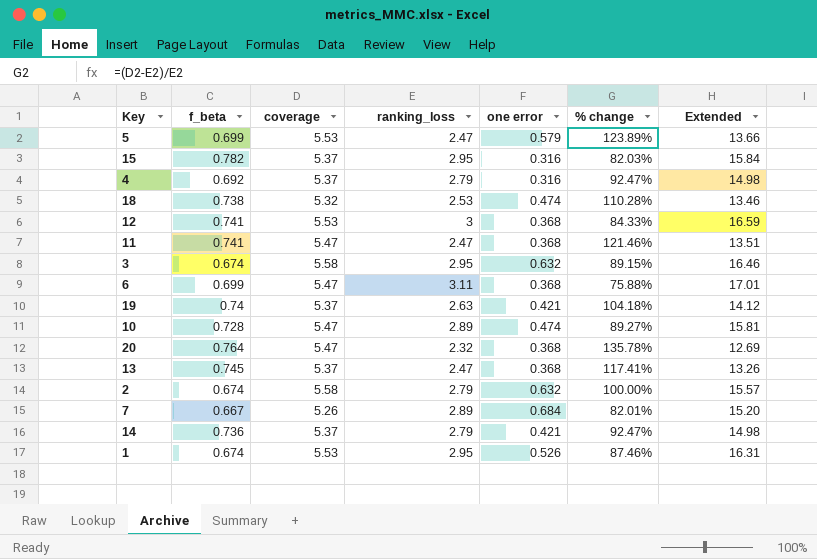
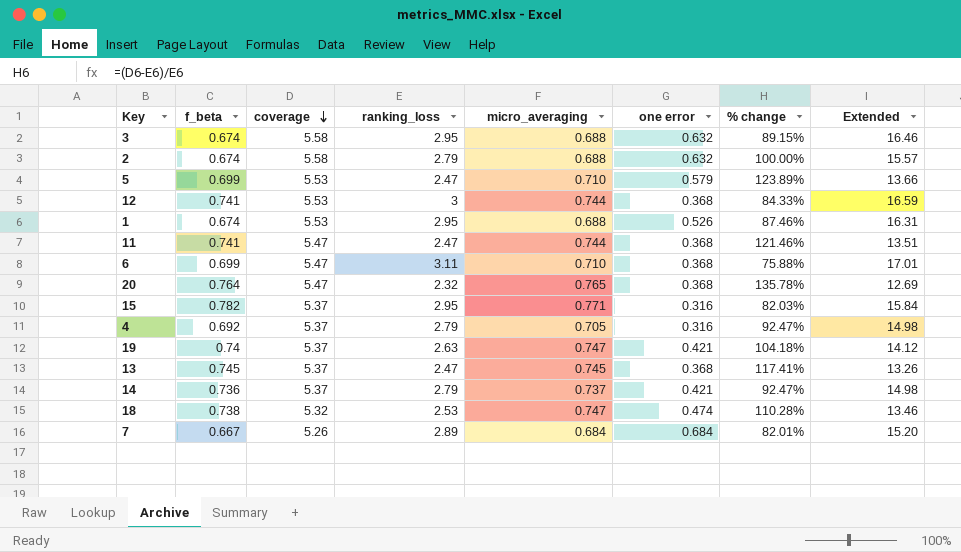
row order: none -> coverage descending
column micro_averaging | position: none -> 5
row 10: 0.728 | 5.47 | 2.89 | 0.474 | 89.27% | 15.81 -> none

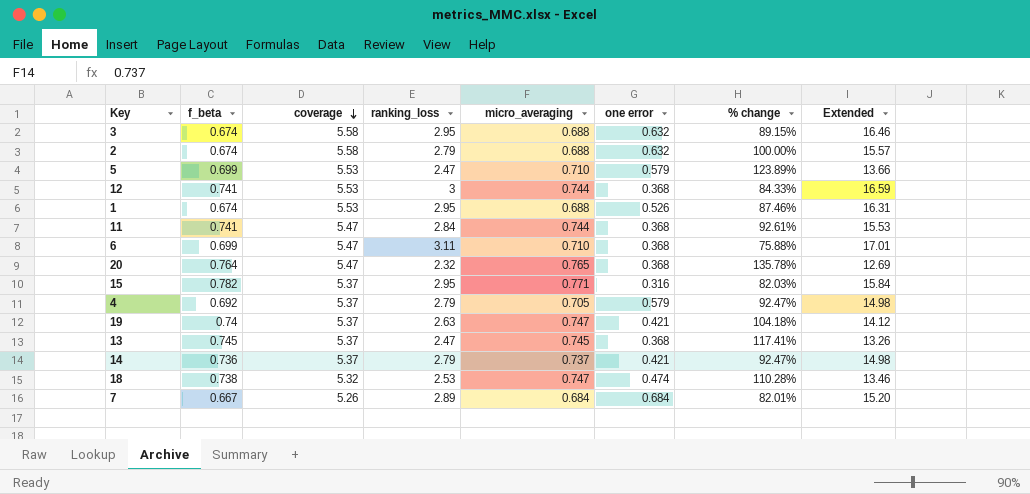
11 | ranking_loss: 2.47 -> 2.84
11 | % change: 121.46% -> 92.61%
11 | Extended: 13.51 -> 15.53
4 | one error: 0.316 -> 0.579

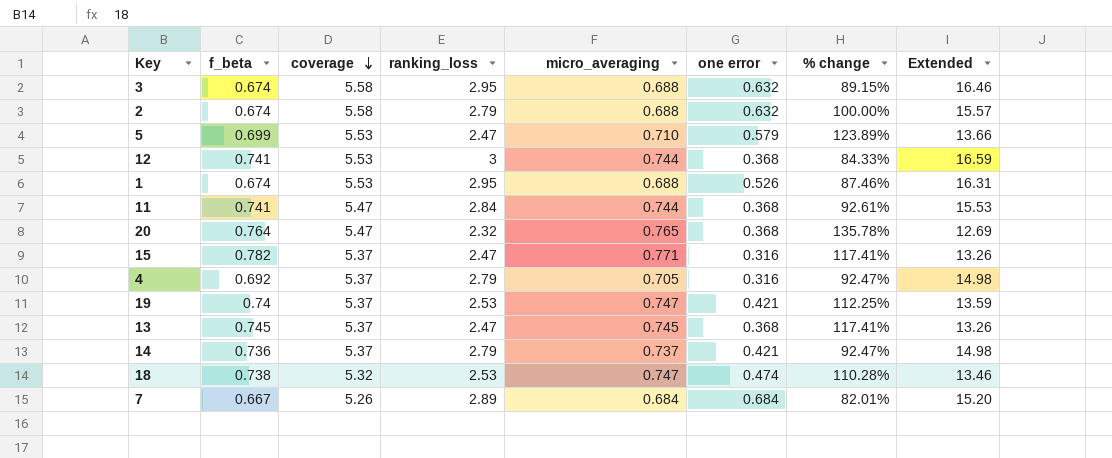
row 6: 0.699 | 5.47 | 3.11 | 0.710 | 0.368 | 75.88% | 17.01 -> none
15 | ranking_loss: 2.95 -> 2.47
15 | % change: 82.03% -> 117.41%
15 | Extended: 15.84 -> 13.26
4 | one error: 0.579 -> 0.316
19 | ranking_loss: 2.63 -> 2.53
19 | % change: 104.18% -> 112.25%
19 | Extended: 14.12 -> 13.59

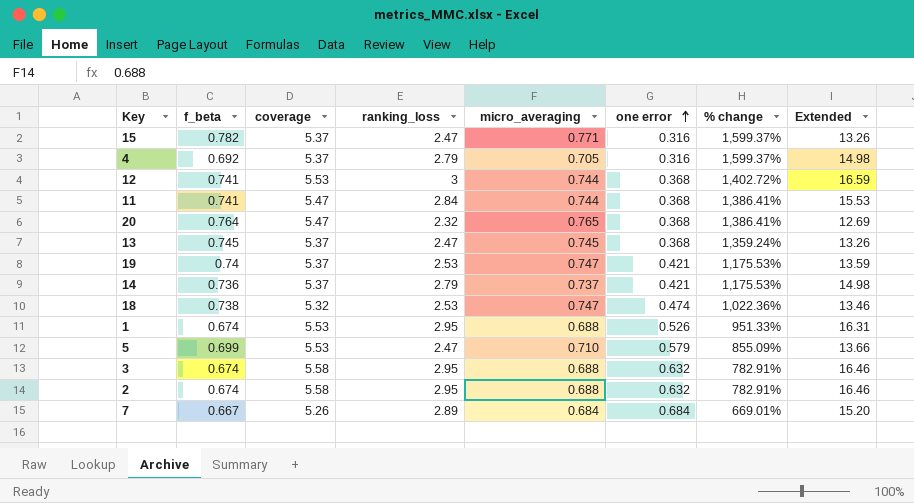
row order: coverage descending -> one error ascending
column % change | formula: ([coverage] - [ranking_loss]) / [ranking_loss] -> ([coverage] - [one error]) / [one error]
2 | ranking_loss: 2.79 -> 2.95
2 | Extended: 15.57 -> 16.46

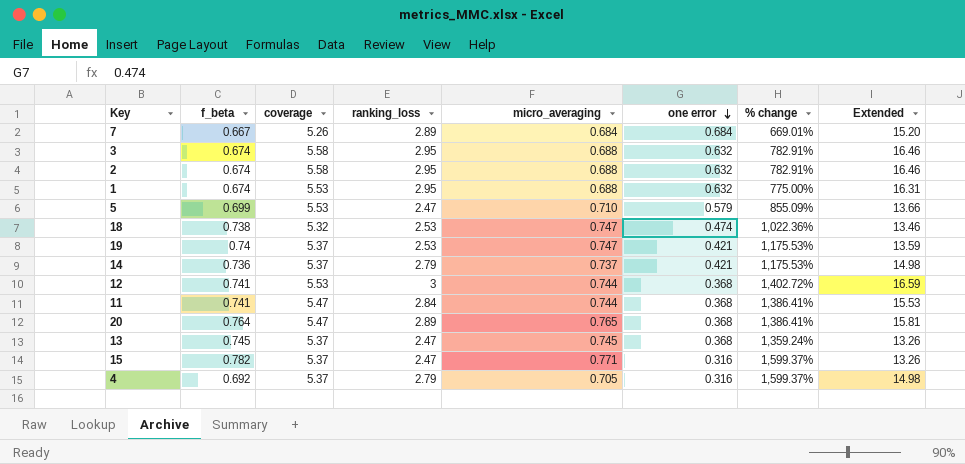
row order: one error ascending -> one error descending
1 | one error: 0.526 -> 0.632
1 | % change: 951.33% -> 775.00%
20 | ranking_loss: 2.32 -> 2.89
20 | Extended: 12.69 -> 15.81

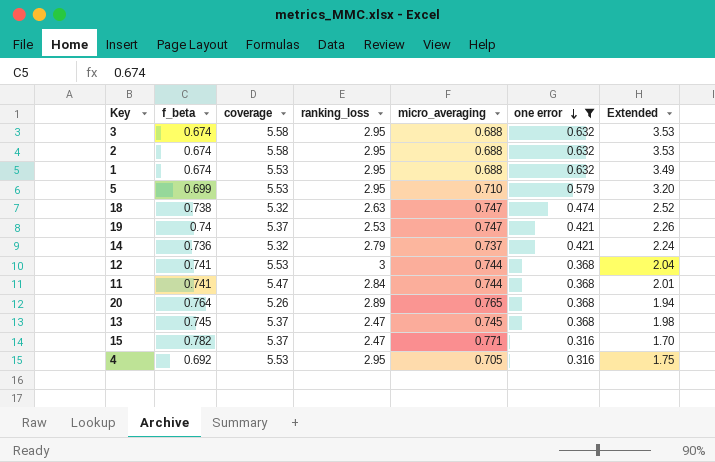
filter: none -> one error != 0.684
column % change | formula: ([coverage] - [one error]) / [one error] -> none
column Extended | formula: [coverage] * [ranking_loss] -> [coverage] * [one error]
5 | ranking_loss: 2.47 -> 2.95
18 | ranking_loss: 2.53 -> 2.63
14 | coverage: 5.37 -> 5.32
20 | coverage: 5.47 -> 5.26
4 | coverage: 5.37 -> 5.53
4 | ranking_loss: 2.79 -> 2.95

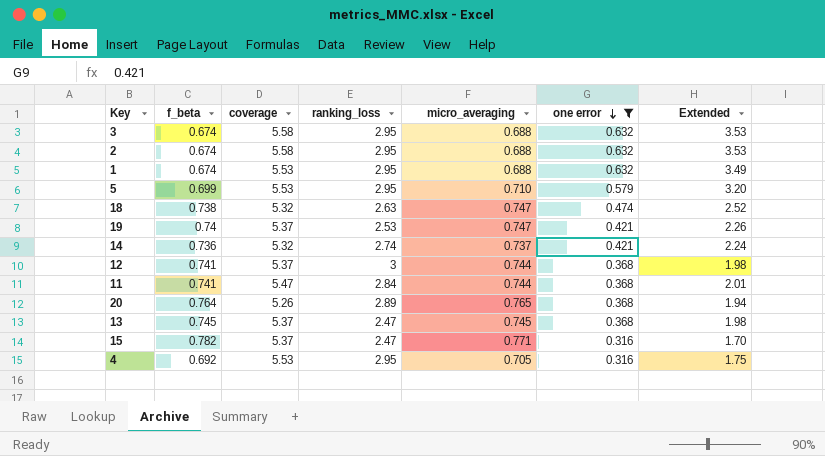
14 | ranking_loss: 2.79 -> 2.74
12 | coverage: 5.53 -> 5.37
12 | Extended: 2.04 -> 1.98

